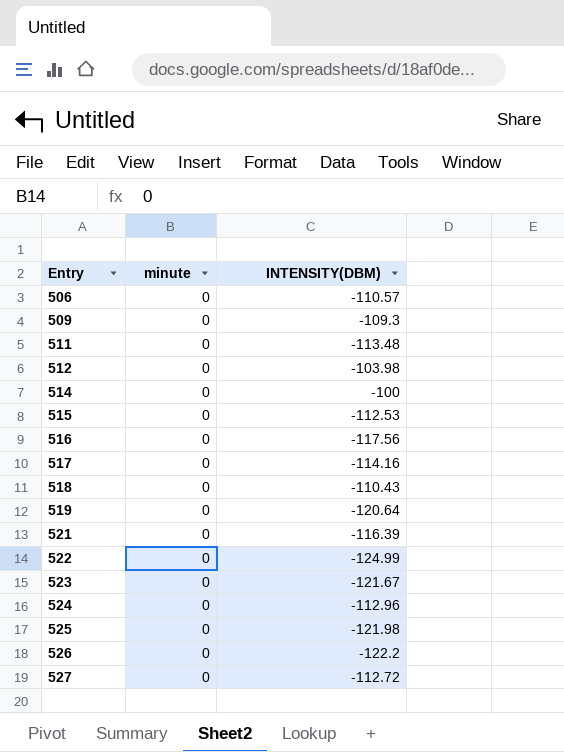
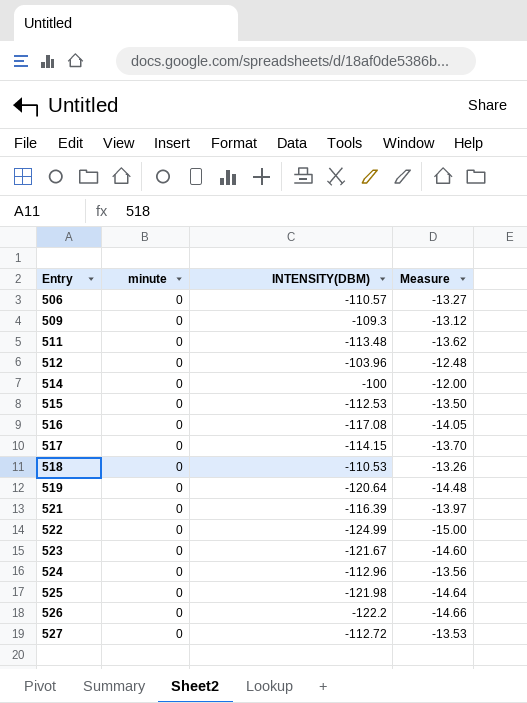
column Measure | formula: none -> [INTENSITY(DBM)] * 0.12
512 | INTENSITY(DBM): -103.98 -> -103.96
516 | INTENSITY(DBM): -117.56 -> -117.08
517 | INTENSITY(DBM): -114.16 -> -114.15
518 | INTENSITY(DBM): -110.43 -> -110.53

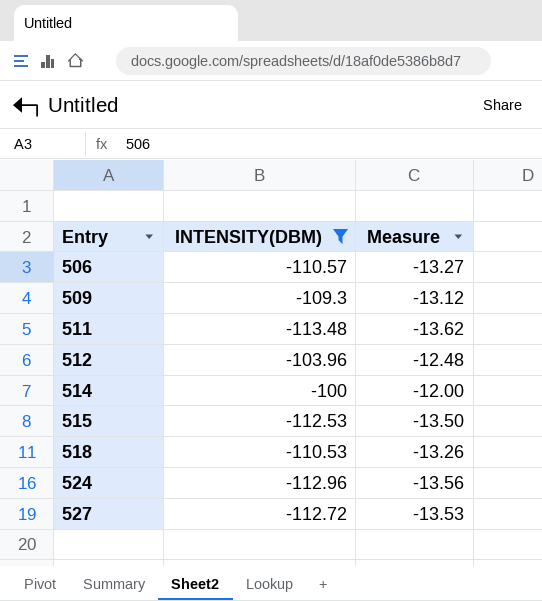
filter: none -> INTENSITY(DBM) >= -113.48
column minute | position: 2 -> none

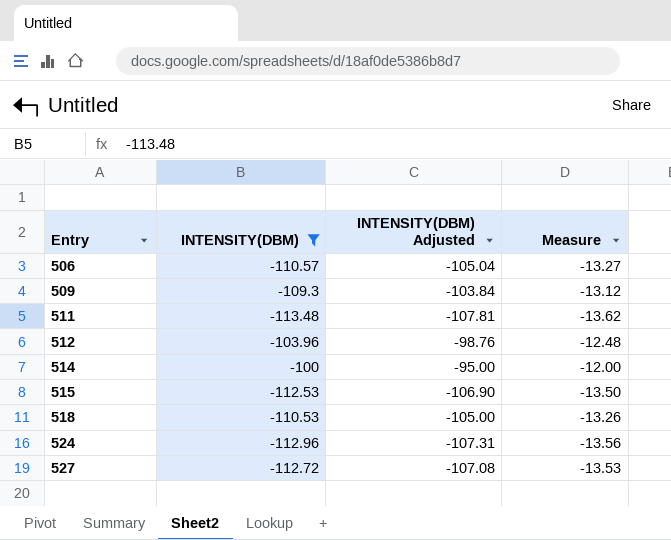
column INTENSITY(DBM) Adjusted | formula: none -> [INTENSITY(DBM)] * 0.95

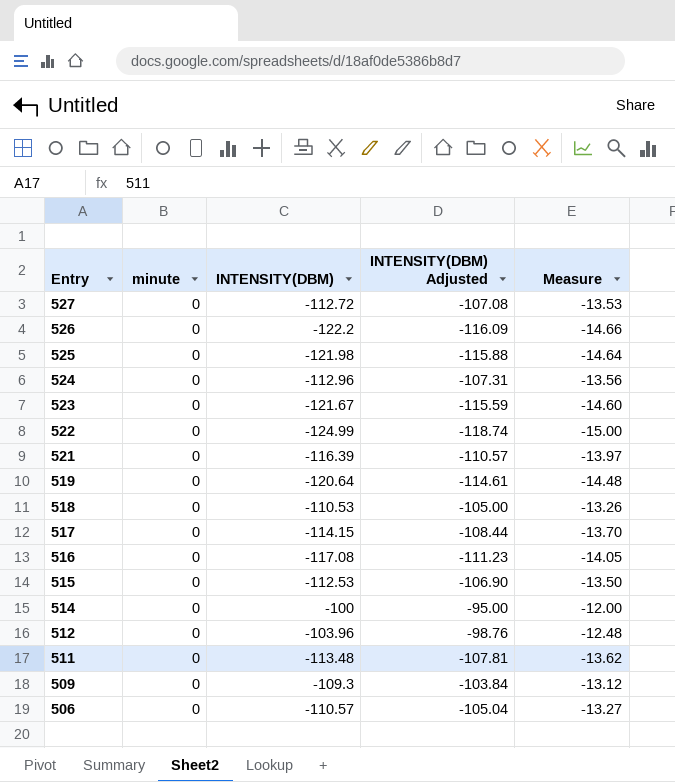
filter: INTENSITY(DBM) >= -113.48 -> none
row order: Entry ascending -> Entry descending
column minute | position: none -> 2

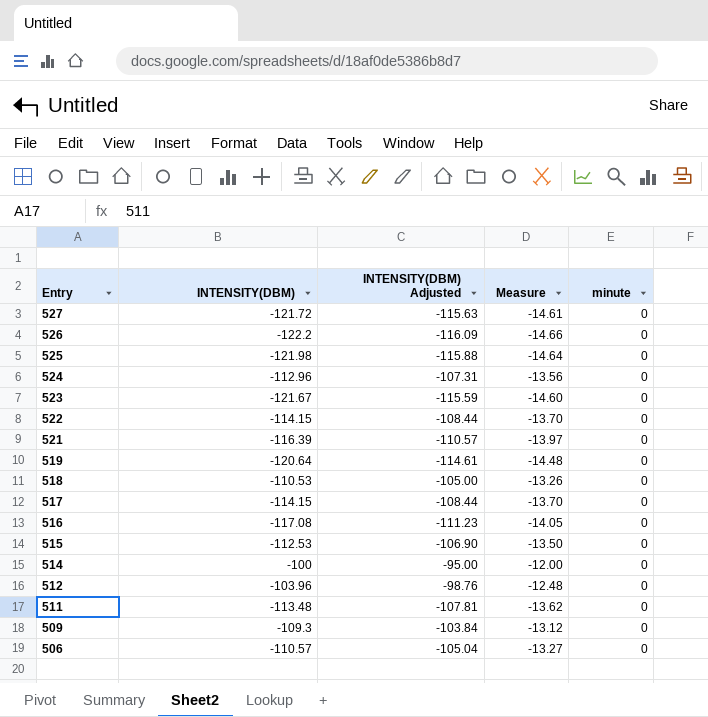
column minute | position: 2 -> 5
527 | INTENSITY(DBM): -112.72 -> -121.72
527 | INTENSITY(DBM) Adjusted: -107.08 -> -115.63
527 | Measure: -13.53 -> -14.61
522 | INTENSITY(DBM): -124.99 -> -114.15
522 | INTENSITY(DBM) Adjusted: -118.74 -> -108.44
522 | Measure: -15.00 -> -13.70

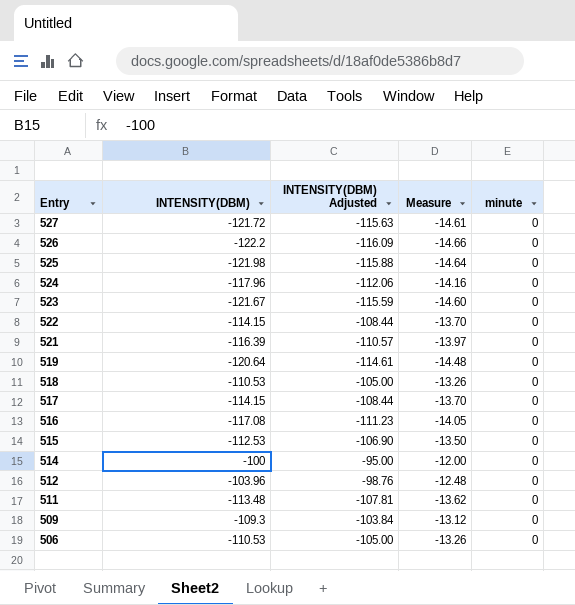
524 | INTENSITY(DBM): -112.96 -> -117.96
524 | INTENSITY(DBM) Adjusted: -107.31 -> -112.06
524 | Measure: -13.56 -> -14.16
506 | INTENSITY(DBM): -110.57 -> -110.53
506 | INTENSITY(DBM) Adjusted: -105.04 -> -105.00
506 | Measure: -13.27 -> -13.26

